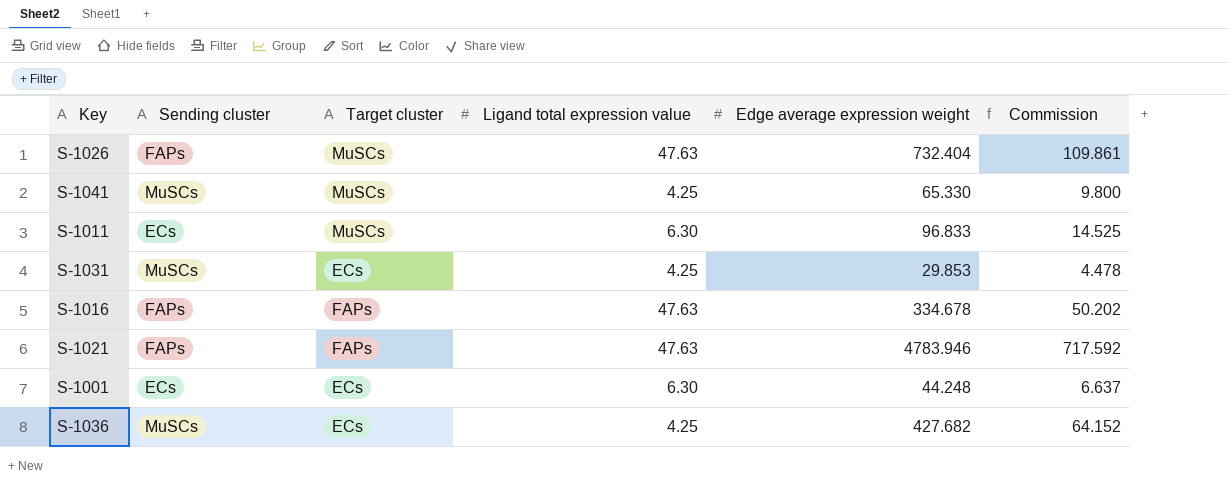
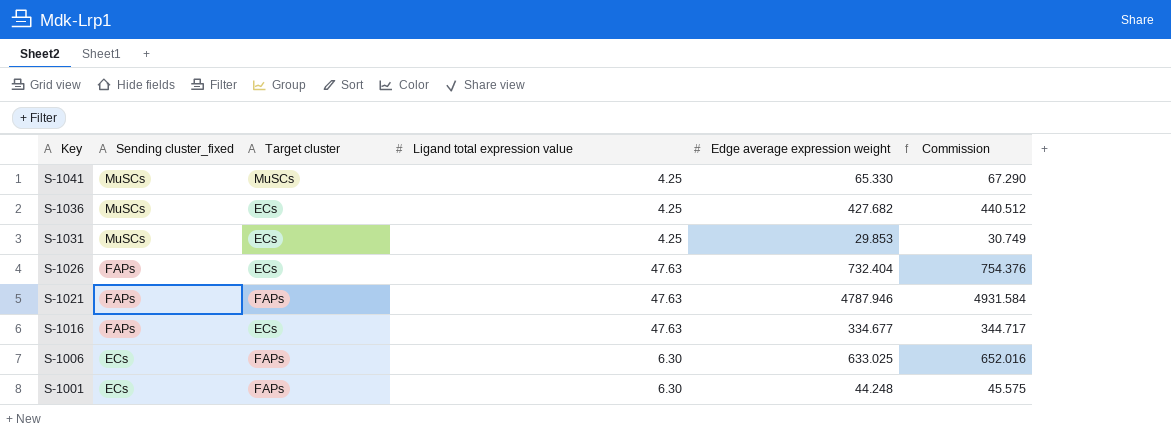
row order: none -> Key descending
column name: Sending cluster -> Sending cluster_fixed
column Commission | formula: [Edge average expression weight] * 0.15 -> [Edge average expression weight] * 1.03
row S-1011: ECs | MuSCs | 6.30 | 96.833 | 14.525 -> none
S-1026 | Target cluster: MuSCs -> ECs
S-1021 | Edge average expression weight: 4783.946 -> 4787.946
S-1016 | Target cluster: FAPs -> ECs
S-1016 | Edge average expression weight: 334.678 -> 334.677
row S-1006: none -> ECs | FAPs | 6.30 | 633.025 | 652.016
S-1001 | Target cluster: ECs -> FAPs

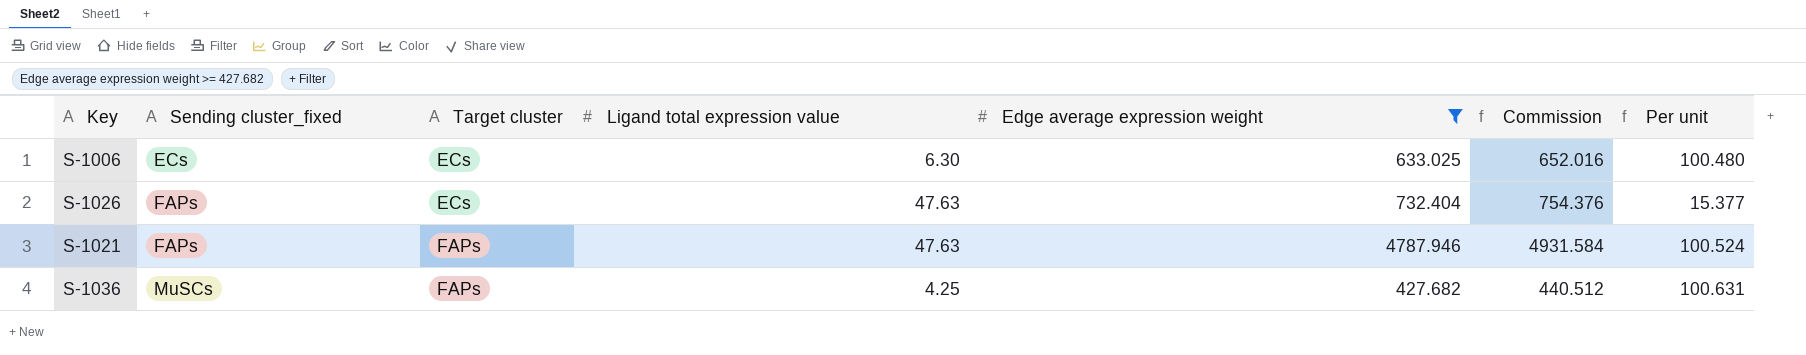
filter: none -> Edge average expression weight >= 427.682
row order: Key descending -> Sending cluster_fixed ascending
column Per unit | formula: none -> [Edge average expression weight] / [Ligand total expression value]
S-1006 | Target cluster: FAPs -> ECs
S-1036 | Target cluster: ECs -> FAPs

